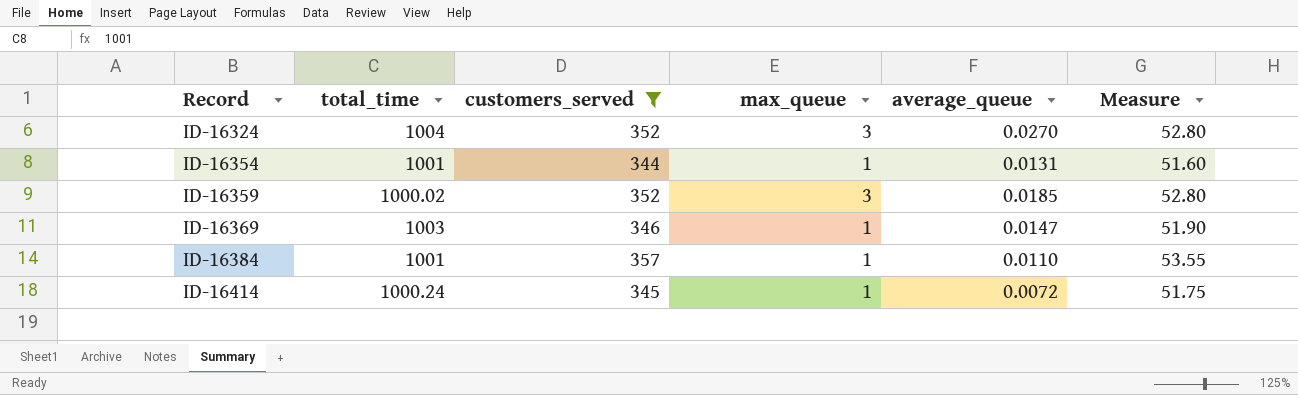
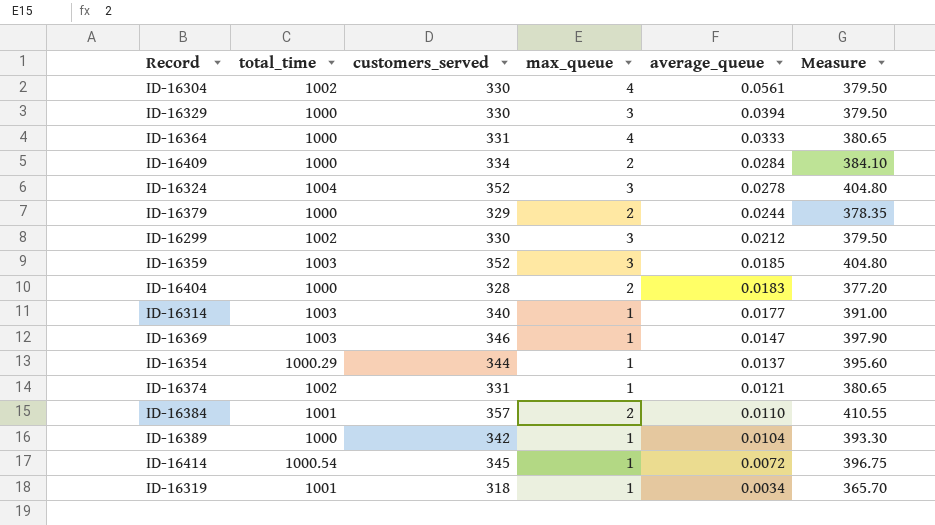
filter: customers_served >= 344 -> none
row order: Record ascending -> average_queue descending
column Measure | formula: [customers_served] * 0.15 -> [customers_served] * 1.15
ID-16324 | average_queue: 0.0270 -> 0.0278
ID-16359 | total_time: 1000.02 -> 1003
ID-16354 | total_time: 1001 -> 1000.29
ID-16354 | average_queue: 0.0131 -> 0.0137
ID-16384 | max_queue: 1 -> 2
ID-16414 | total_time: 1000.24 -> 1000.54

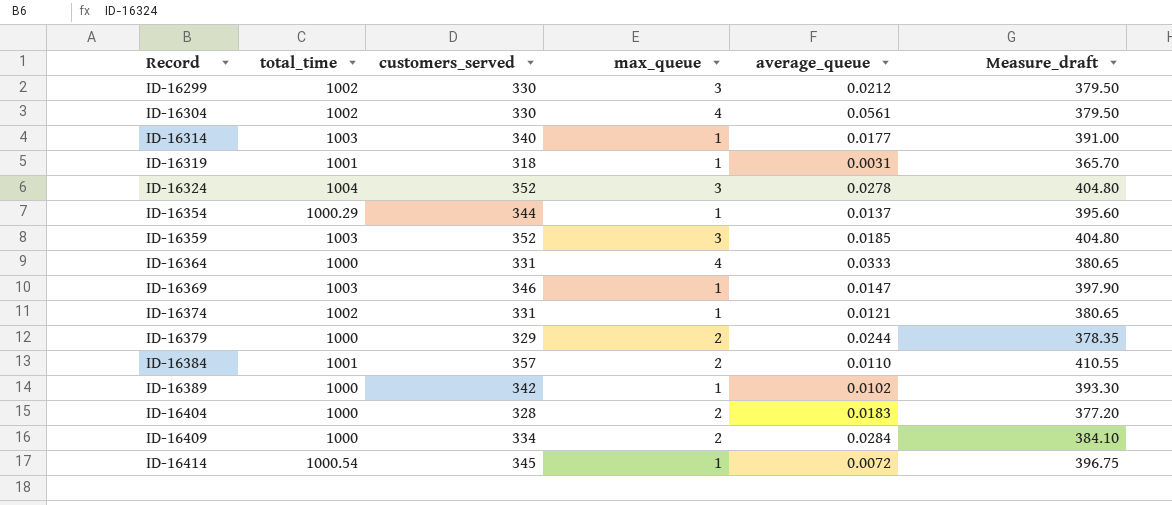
row order: average_queue descending -> Record ascending
column name: Measure -> Measure_draft
row ID-16329: 1000 | 330 | 3 | 0.0394 | 379.50 -> none
ID-16319 | average_queue: 0.0034 -> 0.0031
ID-16389 | average_queue: 0.0104 -> 0.0102

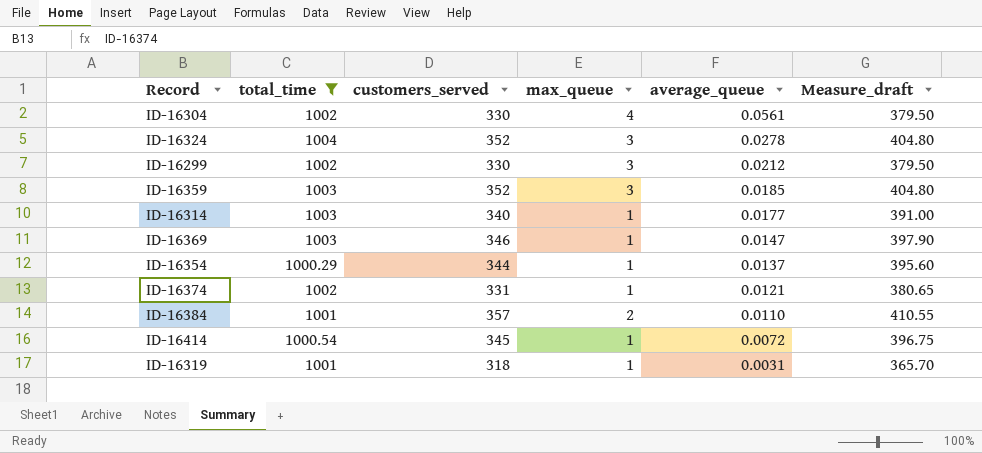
filter: none -> total_time != 1000
row order: Record ascending -> average_queue descending

